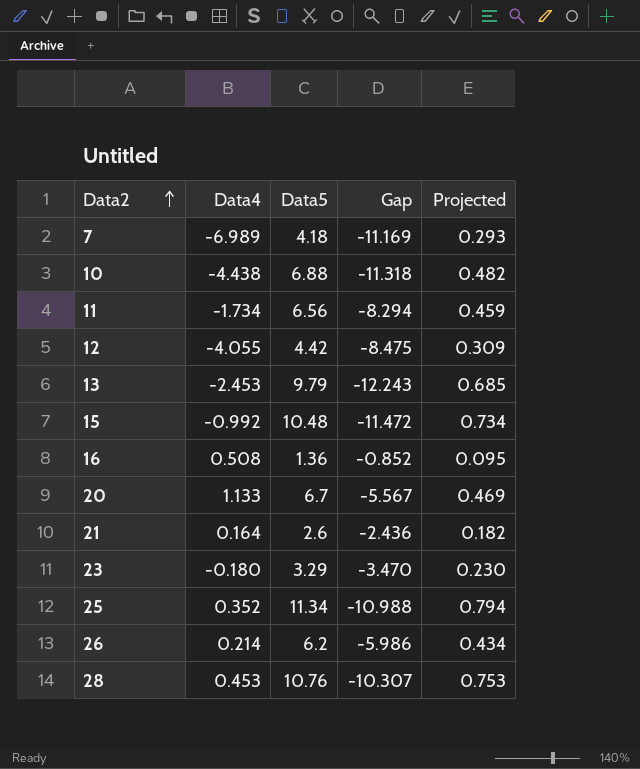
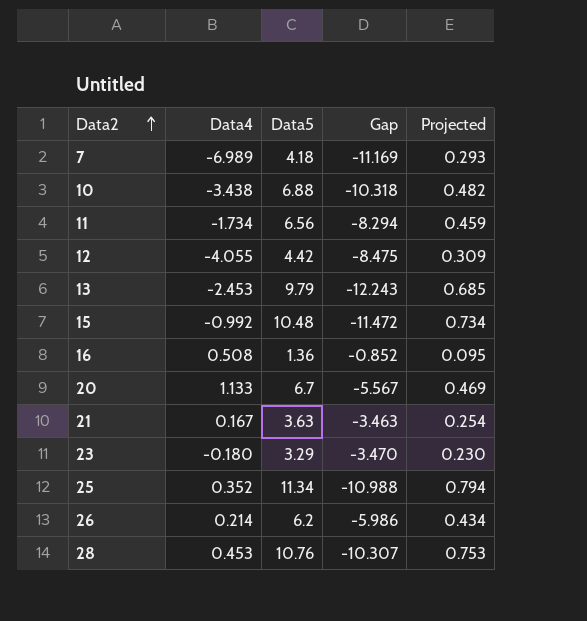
10 | Data4: -4.438 -> -3.438
10 | Gap: -11.318 -> -10.318
21 | Data4: 0.164 -> 0.167
21 | Data5: 2.6 -> 3.63
21 | Gap: -2.436 -> -3.463
21 | Projected: 0.182 -> 0.254

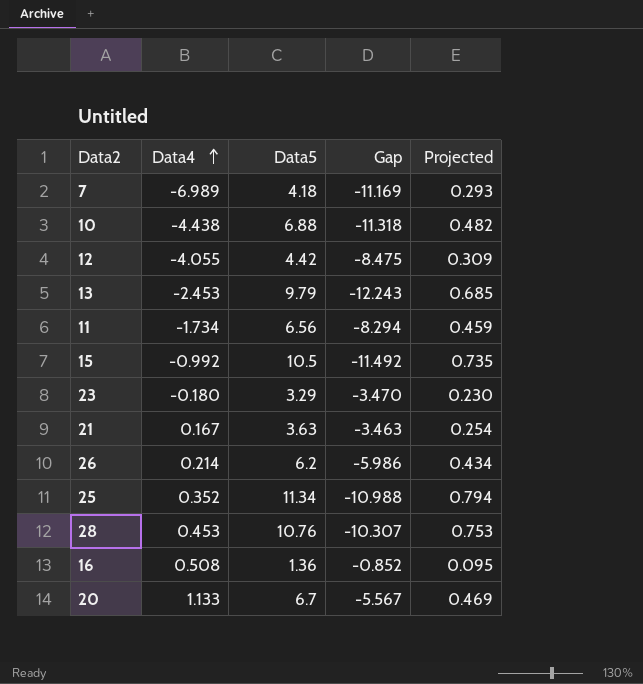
row order: Data2 ascending -> Data4 ascending
10 | Data4: -3.438 -> -4.438
10 | Gap: -10.318 -> -11.318
15 | Data5: 10.48 -> 10.5
15 | Gap: -11.472 -> -11.492
15 | Projected: 0.734 -> 0.735

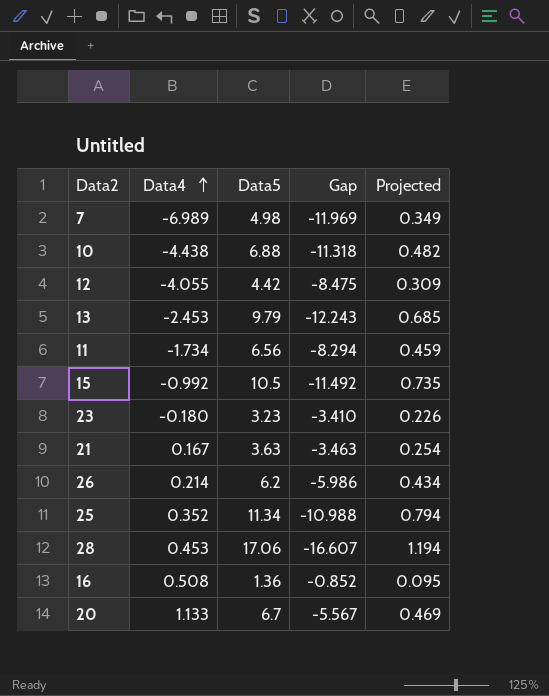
7 | Data5: 4.18 -> 4.98
7 | Gap: -11.169 -> -11.969
7 | Projected: 0.293 -> 0.349
23 | Data5: 3.29 -> 3.23
23 | Gap: -3.470 -> -3.410
23 | Projected: 0.230 -> 0.226
28 | Data5: 10.76 -> 17.06
28 | Gap: -10.307 -> -16.607
28 | Projected: 0.753 -> 1.194

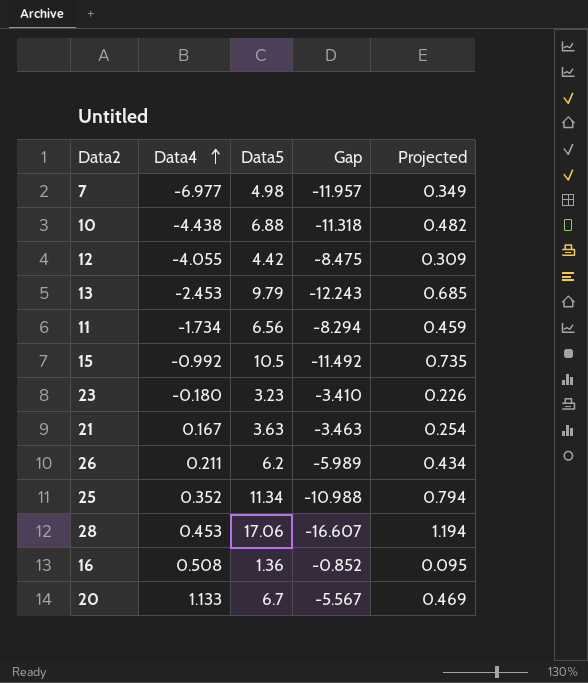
7 | Data4: -6.989 -> -6.977
7 | Gap: -11.969 -> -11.957
26 | Data4: 0.214 -> 0.211
26 | Gap: -5.986 -> -5.989

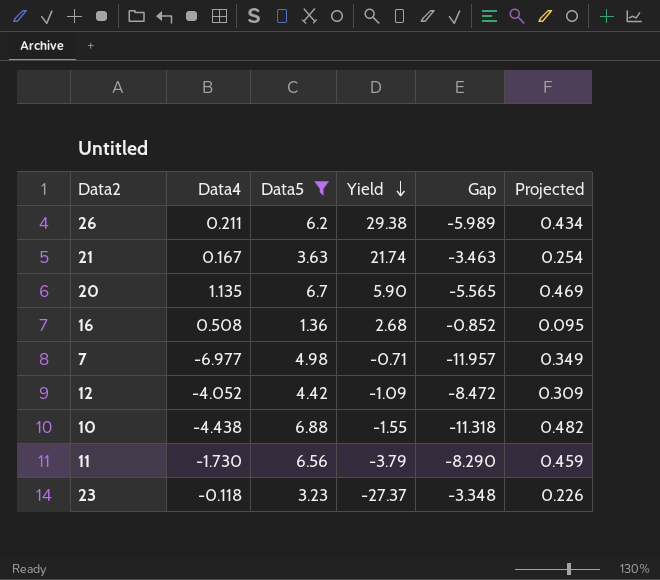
filter: none -> Data5 <= 6.88
row order: Data4 ascending -> Yield descending
column Yield | formula: none -> [Data5] / [Data4]
20 | Data4: 1.133 -> 1.135
20 | Gap: -5.567 -> -5.565
12 | Data4: -4.055 -> -4.052
12 | Gap: -8.475 -> -8.472
11 | Data4: -1.734 -> -1.730
11 | Gap: -8.294 -> -8.290
23 | Data4: -0.180 -> -0.118
23 | Gap: -3.410 -> -3.348

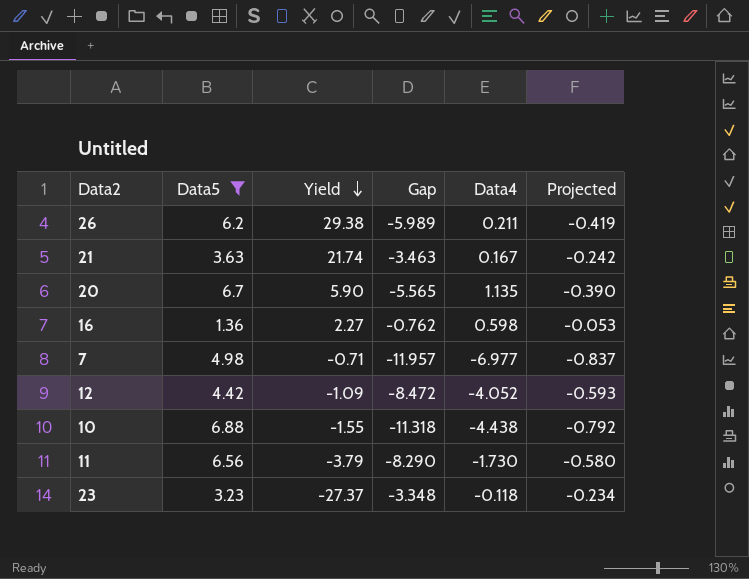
column Data4 | position: 2 -> 5
column Projected | formula: [Data5] * 0.07 -> [Gap] * 0.07
16 | Yield: 2.68 -> 2.27
16 | Gap: -0.852 -> -0.762
16 | Data4: 0.508 -> 0.598

